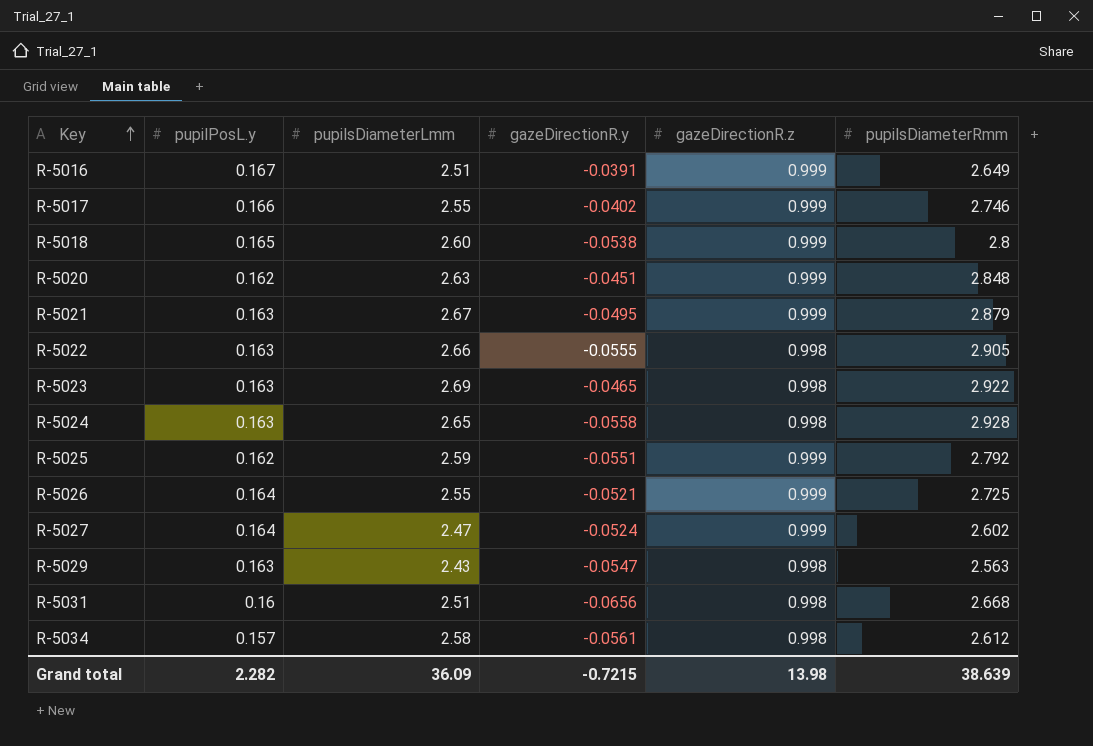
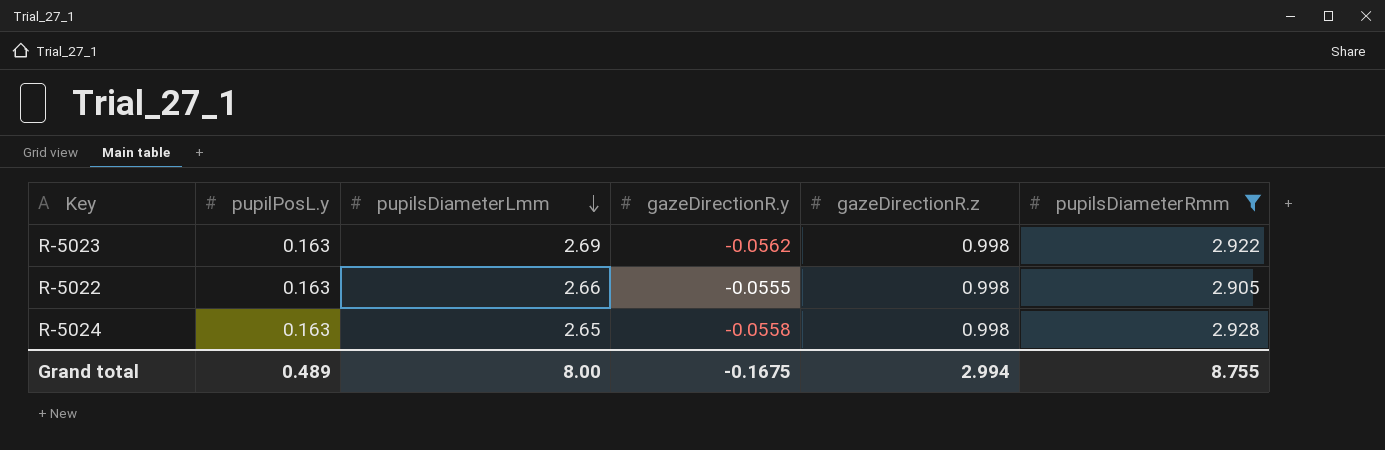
filter: none -> pupilsDiameterRmm >= 2.905
row order: Key ascending -> pupilsDiameterLmm descending
R-5023 | gazeDirectionR.y: -0.0465 -> -0.0562
Grand total | pupilPosL.y: 2.282 -> 0.489
Grand total | pupilsDiameterLmm: 36.09 -> 8.00
Grand total | gazeDirectionR.y: -0.7215 -> -0.1675
Grand total | gazeDirectionR.z: 13.98 -> 2.994
Grand total | pupilsDiameterRmm: 38.639 -> 8.755

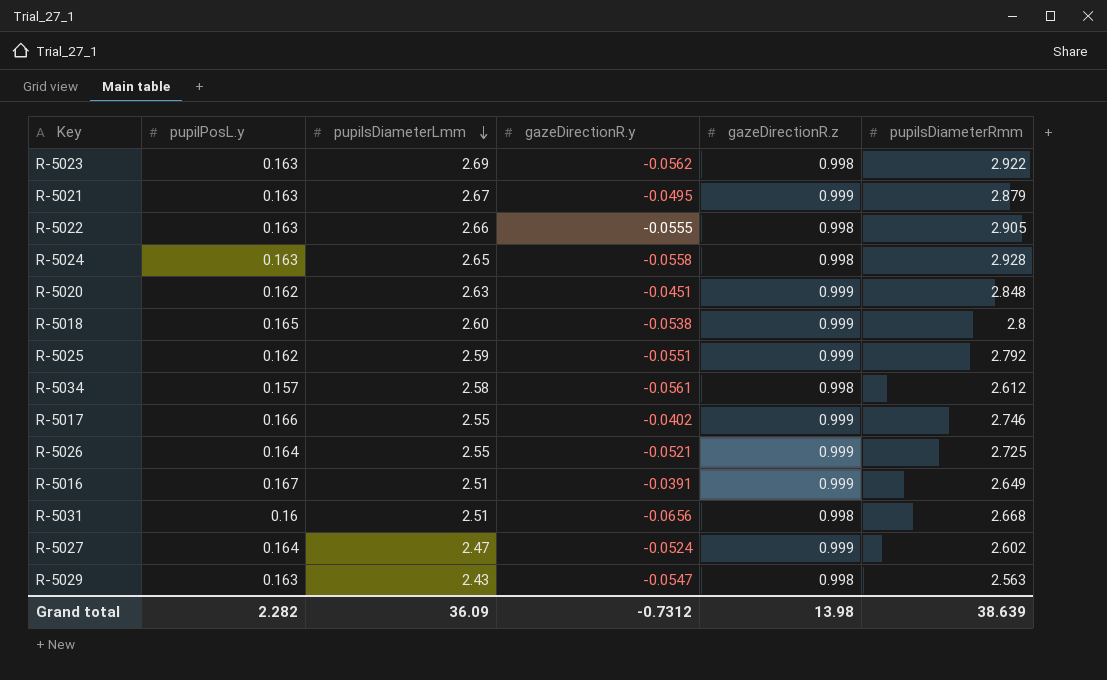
filter: pupilsDiameterRmm >= 2.905 -> none
Grand total | pupilPosL.y: 0.489 -> 2.282
Grand total | pupilsDiameterLmm: 8.00 -> 36.09
Grand total | gazeDirectionR.y: -0.1675 -> -0.7312
Grand total | gazeDirectionR.z: 2.994 -> 13.98
Grand total | pupilsDiameterRmm: 8.755 -> 38.639

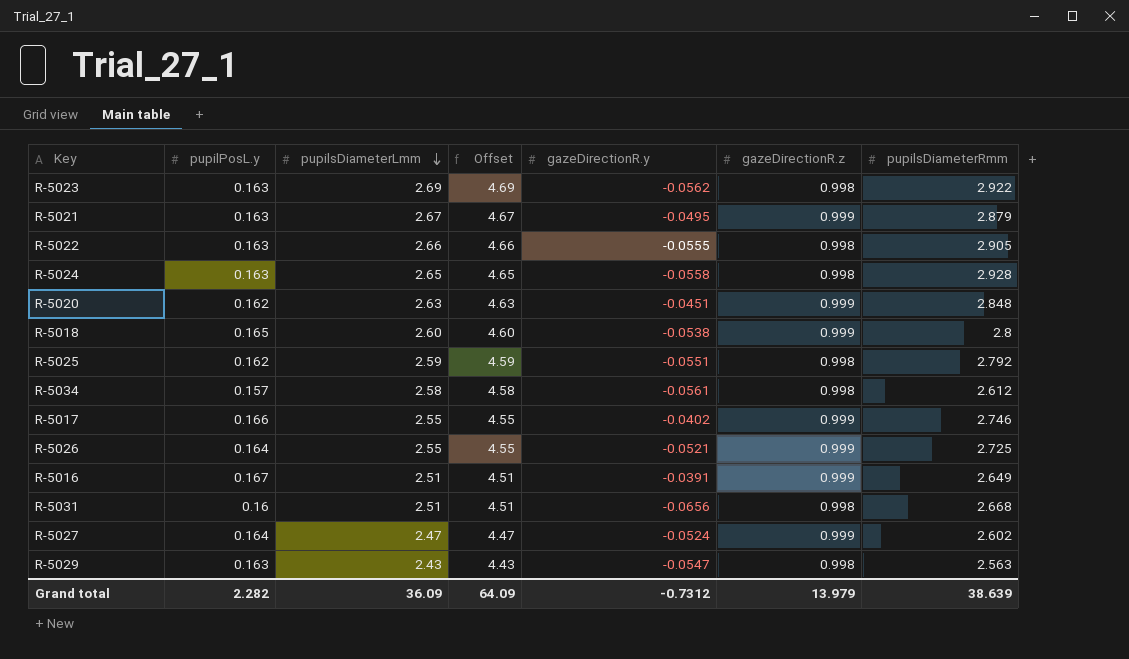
column Offset | formula: none -> [pupilsDiameterLmm] + 2
R-5025 | gazeDirectionR.z: 0.999 -> 0.998
Grand total | gazeDirectionR.z: 13.98 -> 13.979

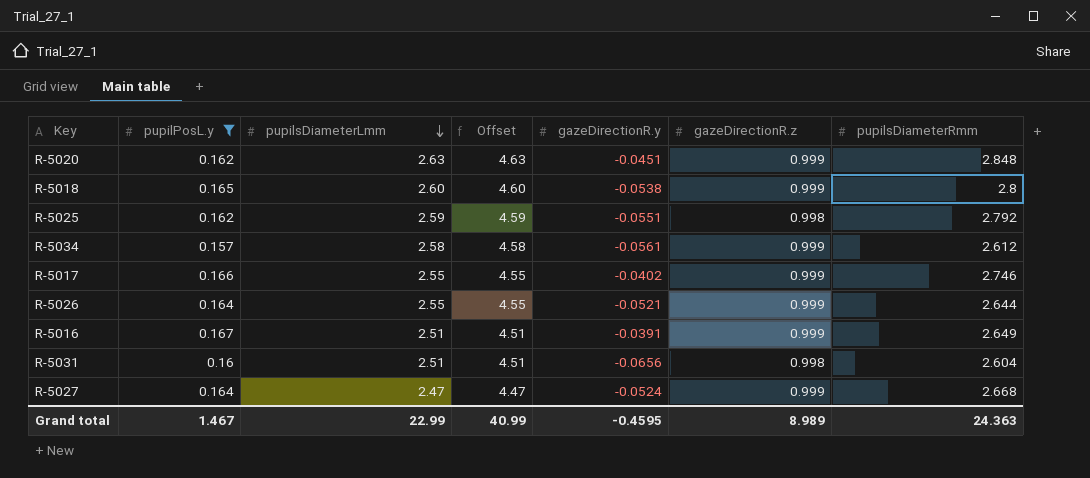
filter: none -> pupilPosL.y != 0.163
R-5034 | gazeDirectionR.z: 0.998 -> 0.999
R-5026 | pupilsDiameterRmm: 2.725 -> 2.644
R-5031 | pupilsDiameterRmm: 2.668 -> 2.604
R-5027 | pupilsDiameterRmm: 2.602 -> 2.668
Grand total | pupilPosL.y: 2.282 -> 1.467
Grand total | pupilsDiameterLmm: 36.09 -> 22.99
Grand total | Offset: 64.09 -> 40.99
Grand total | gazeDirectionR.y: -0.7312 -> -0.4595
Grand total | gazeDirectionR.z: 13.979 -> 8.989
Grand total | pupilsDiameterRmm: 38.639 -> 24.363

